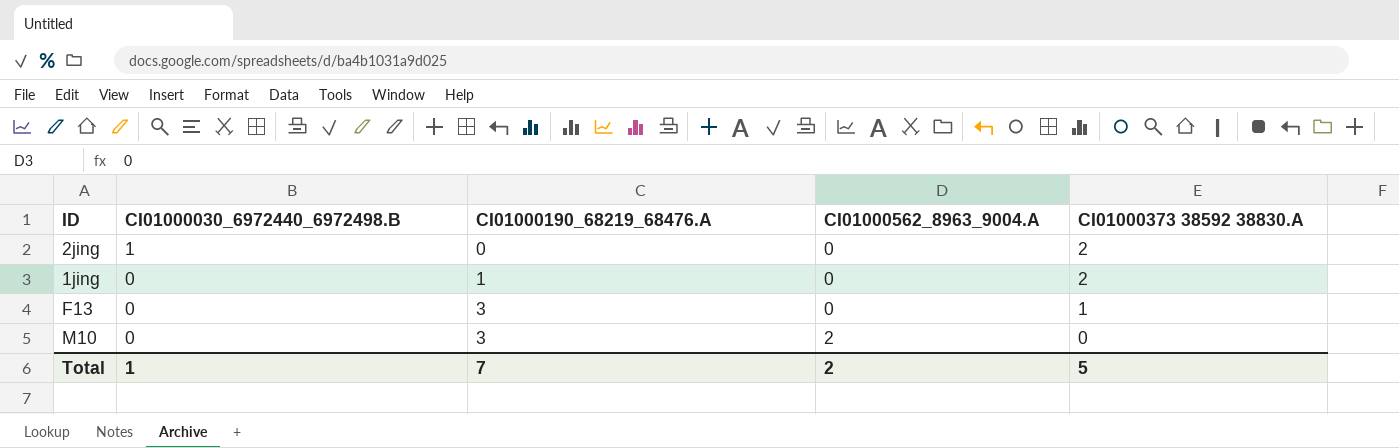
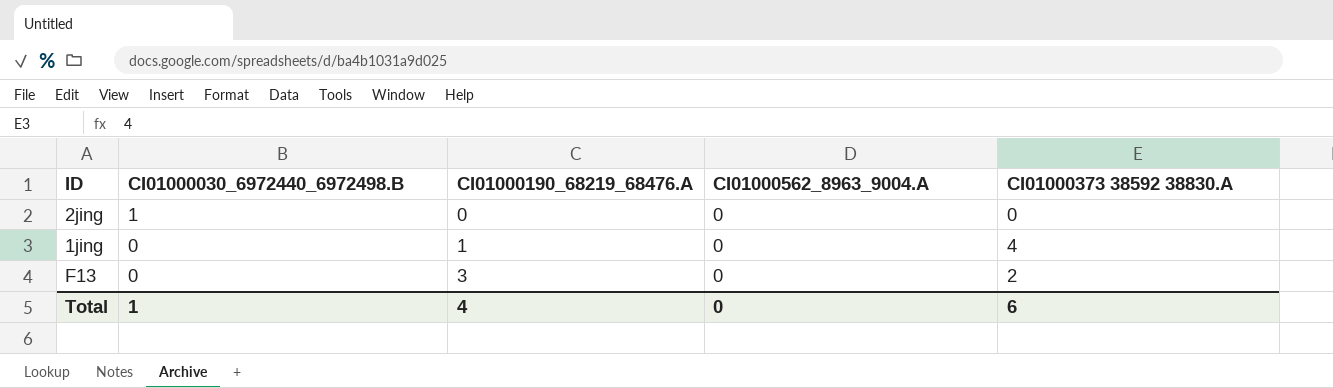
row M10: 0 | 3 | 2 | 0 -> none
2jing | CI01000373 38592 38830.A: 2 -> 0
1jing | CI01000373 38592 38830.A: 2 -> 4
F13 | CI01000373 38592 38830.A: 1 -> 2
Total | CI01000190_68219_68476.A: 7 -> 4
Total | CI01000562_8963_9004.A: 2 -> 0
Total | CI01000373 38592 38830.A: 5 -> 6

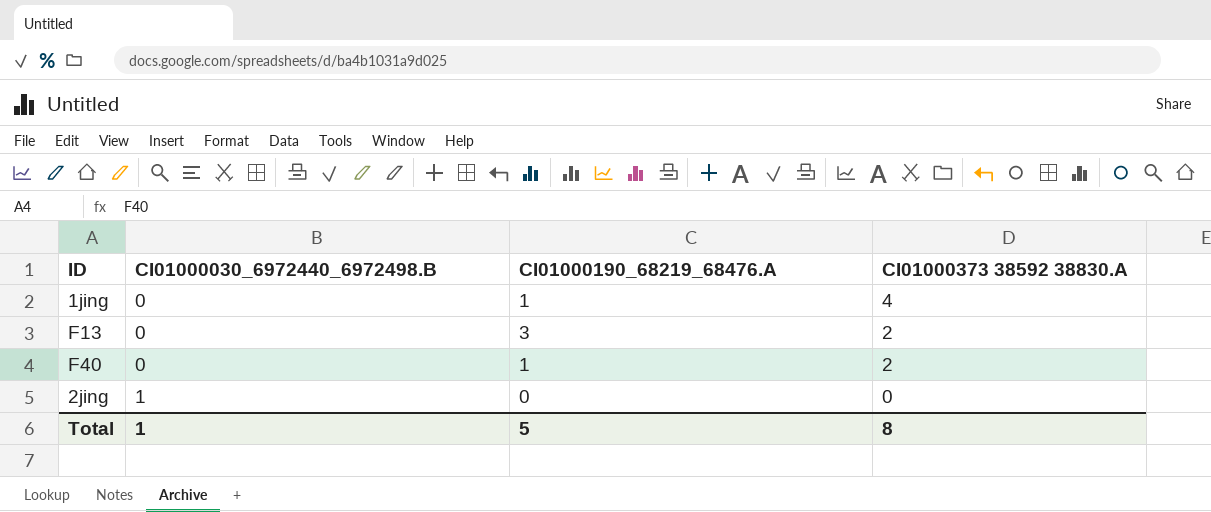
row order: CI01000030_6972440_6972498.B descending -> CI01000030_6972440_6972498.B ascending
column CI01000562_8963_9004.A | position: 4 -> none
row F40: none -> 0 | 1 | 2
Total | CI01000190_68219_68476.A: 4 -> 5
Total | CI01000373 38592 38830.A: 6 -> 8

